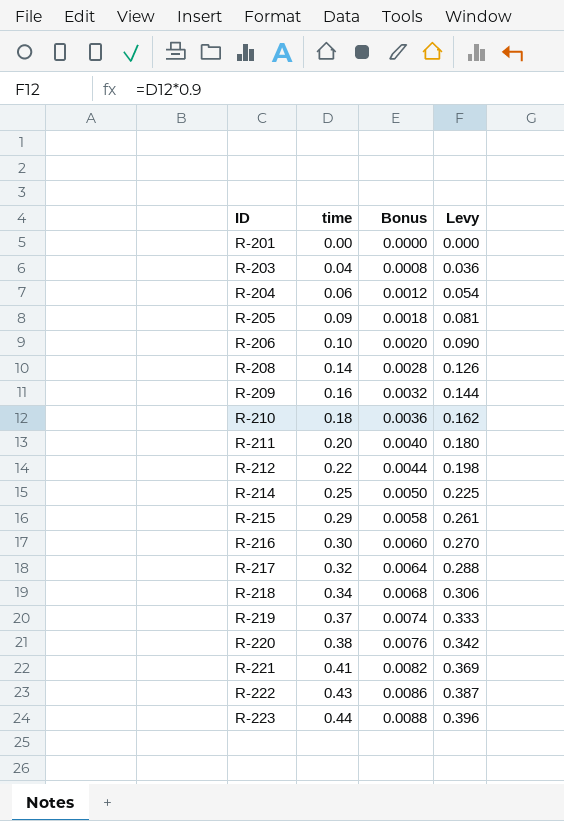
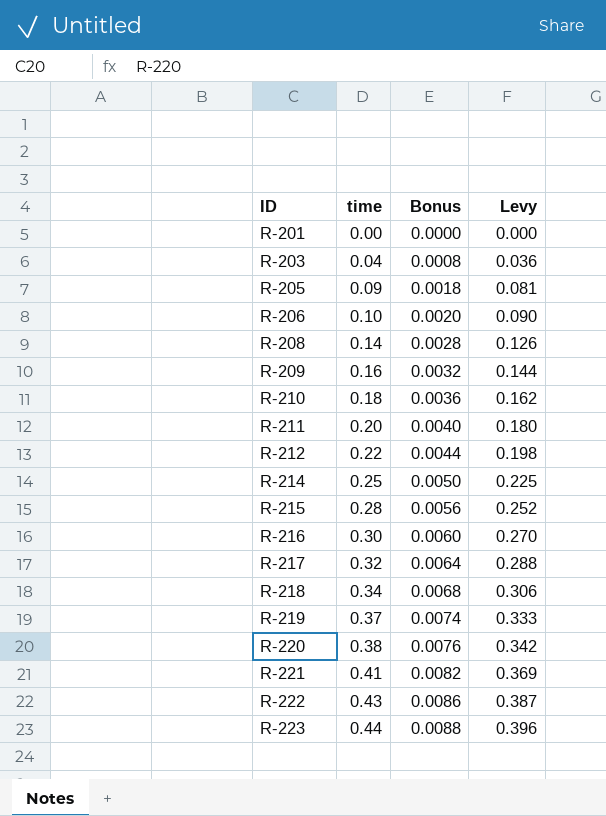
row R-204: 0.06 | 0.0012 | 0.054 -> none
R-215 | time: 0.29 -> 0.28
R-215 | Bonus: 0.0058 -> 0.0056
R-215 | Levy: 0.261 -> 0.252

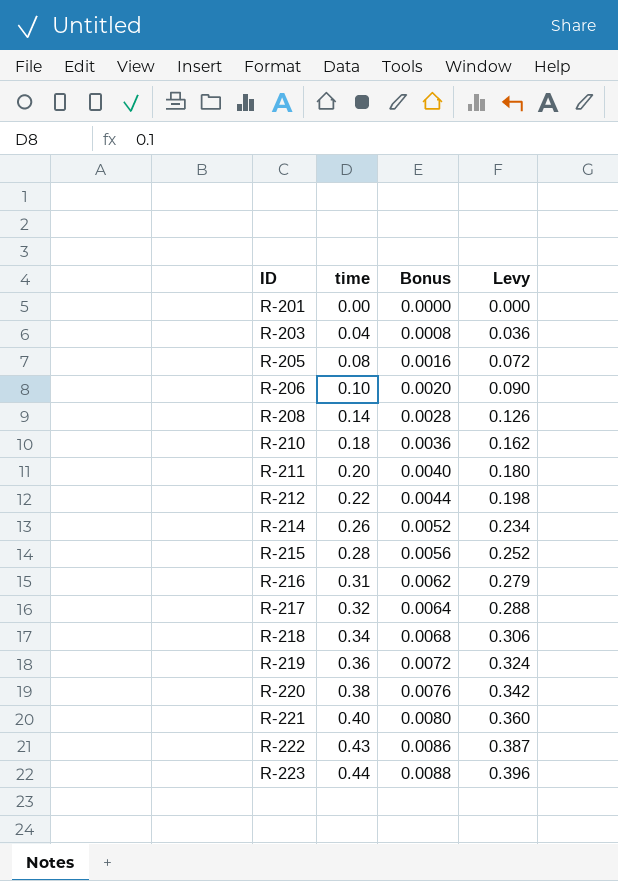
row R-209: 0.16 | 0.0032 | 0.144 -> none
R-205 | time: 0.09 -> 0.08
R-205 | Bonus: 0.0018 -> 0.0016
R-205 | Levy: 0.081 -> 0.072
R-214 | time: 0.25 -> 0.26
R-214 | Bonus: 0.0050 -> 0.0052
R-214 | Levy: 0.225 -> 0.234
R-216 | time: 0.30 -> 0.31
R-216 | Bonus: 0.0060 -> 0.0062
R-216 | Levy: 0.270 -> 0.279
R-219 | time: 0.37 -> 0.36
R-219 | Bonus: 0.0074 -> 0.0072
R-219 | Levy: 0.333 -> 0.324
R-221 | time: 0.41 -> 0.40
R-221 | Bonus: 0.0082 -> 0.0080
R-221 | Levy: 0.369 -> 0.360

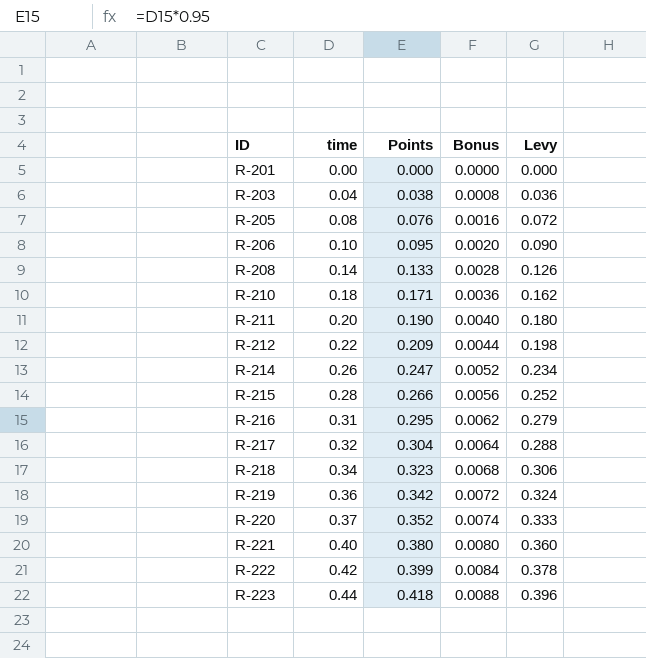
column Points | formula: none -> [time] * 0.95
R-220 | time: 0.38 -> 0.37
R-220 | Bonus: 0.0076 -> 0.0074
R-220 | Levy: 0.342 -> 0.333
R-222 | time: 0.43 -> 0.42
R-222 | Bonus: 0.0086 -> 0.0084
R-222 | Levy: 0.387 -> 0.378

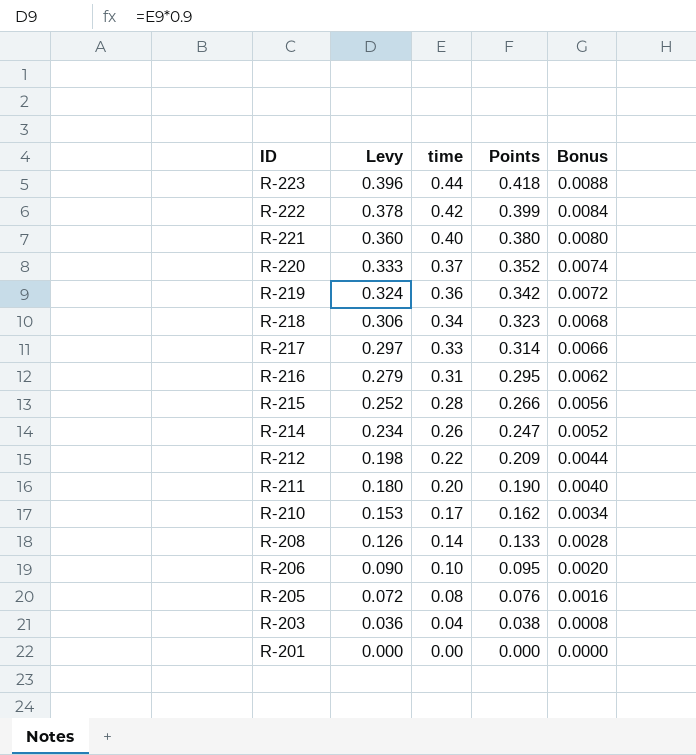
row order: ID ascending -> ID descending
column Levy | position: 5 -> 2
R-217 | Levy: 0.288 -> 0.297
R-217 | time: 0.32 -> 0.33
R-217 | Points: 0.304 -> 0.314
R-217 | Bonus: 0.0064 -> 0.0066
R-210 | Levy: 0.162 -> 0.153
R-210 | time: 0.18 -> 0.17
R-210 | Points: 0.171 -> 0.162
R-210 | Bonus: 0.0036 -> 0.0034

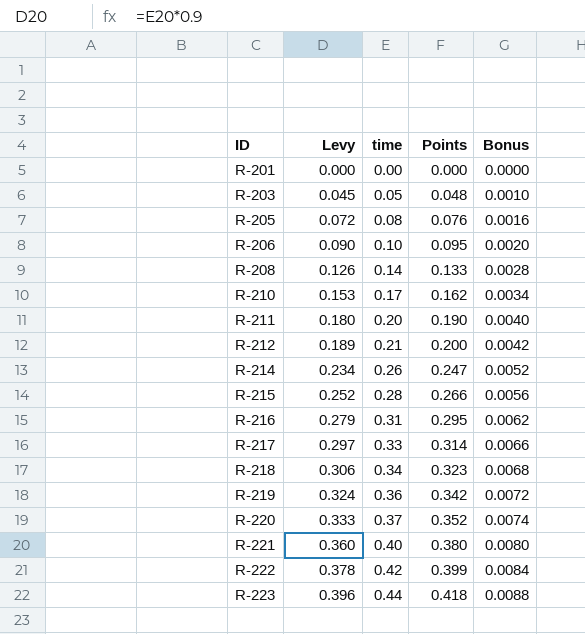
row order: ID descending -> ID ascending
R-203 | Levy: 0.036 -> 0.045
R-203 | time: 0.04 -> 0.05
R-203 | Points: 0.038 -> 0.048
R-203 | Bonus: 0.0008 -> 0.0010
R-212 | Levy: 0.198 -> 0.189
R-212 | time: 0.22 -> 0.21
R-212 | Points: 0.209 -> 0.200
R-212 | Bonus: 0.0044 -> 0.0042

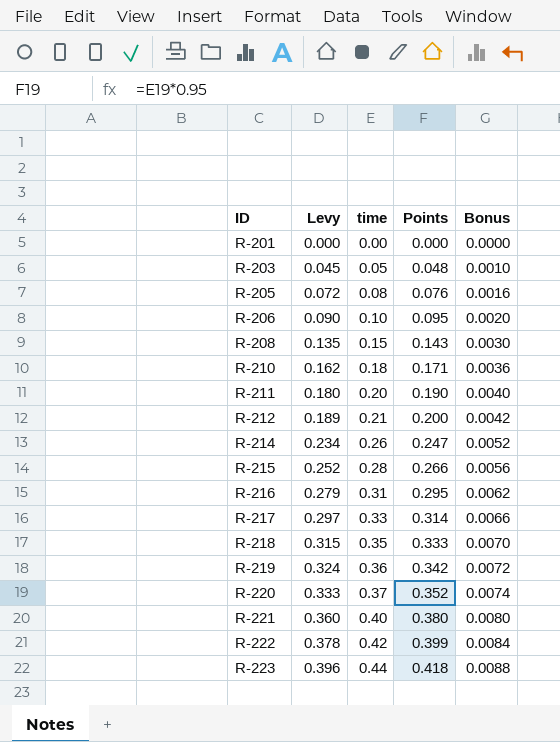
R-208 | Levy: 0.126 -> 0.135
R-208 | time: 0.14 -> 0.15
R-208 | Points: 0.133 -> 0.143
R-208 | Bonus: 0.0028 -> 0.0030
R-210 | Levy: 0.153 -> 0.162
R-210 | time: 0.17 -> 0.18
R-210 | Points: 0.162 -> 0.171
R-210 | Bonus: 0.0034 -> 0.0036
R-218 | Levy: 0.306 -> 0.315
R-218 | time: 0.34 -> 0.35
R-218 | Points: 0.323 -> 0.333
R-218 | Bonus: 0.0068 -> 0.0070

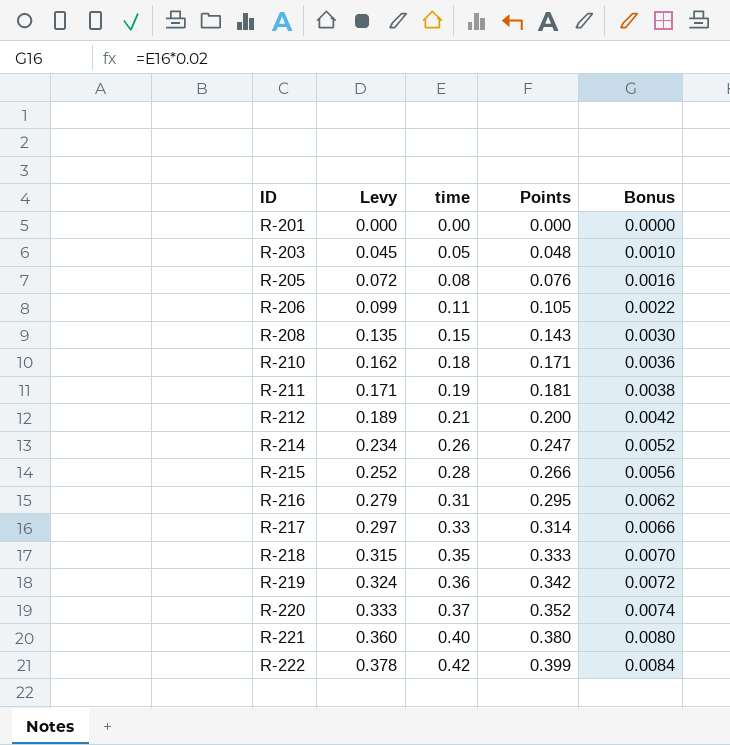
row R-223: 0.396 | 0.44 | 0.418 | 0.0088 -> none
R-206 | Levy: 0.090 -> 0.099
R-206 | time: 0.10 -> 0.11
R-206 | Points: 0.095 -> 0.105
R-206 | Bonus: 0.0020 -> 0.0022
R-211 | Levy: 0.180 -> 0.171
R-211 | time: 0.20 -> 0.19
R-211 | Points: 0.190 -> 0.181
R-211 | Bonus: 0.0040 -> 0.0038

